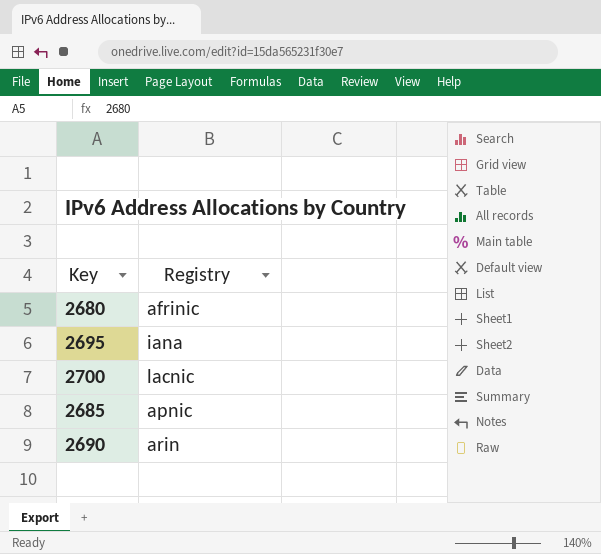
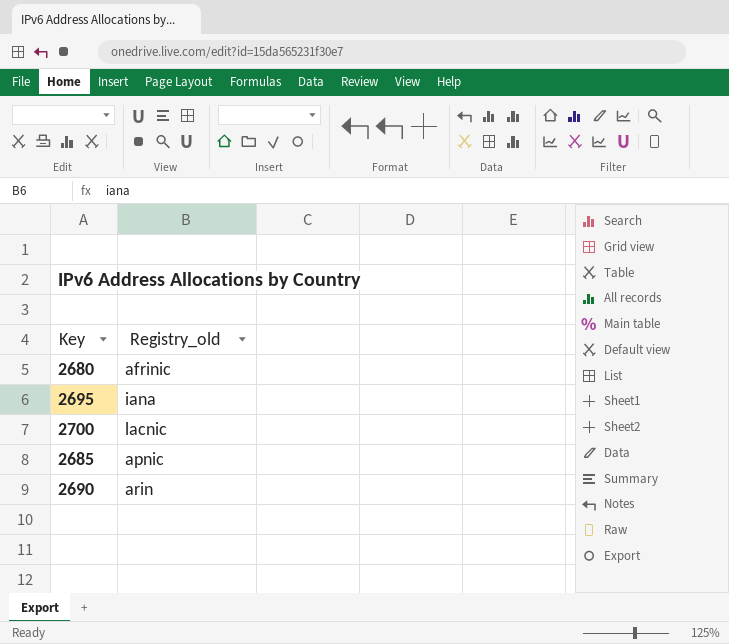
column name: Registry -> Registry_old

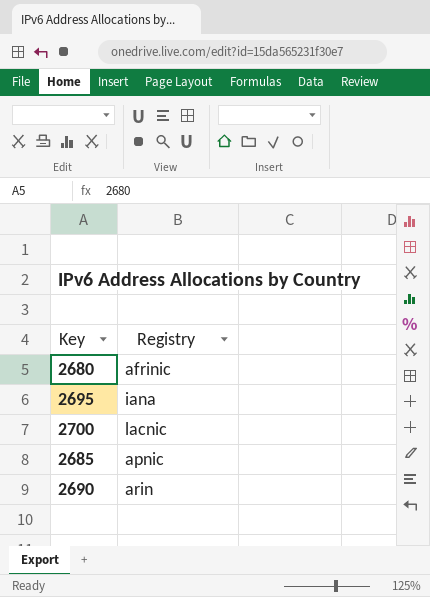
column name: Registry_old -> Registry

